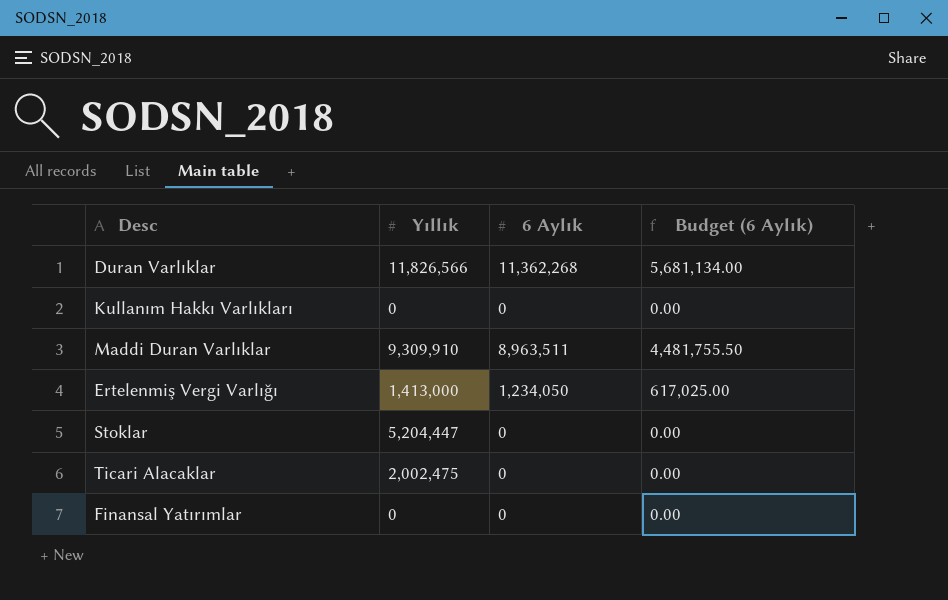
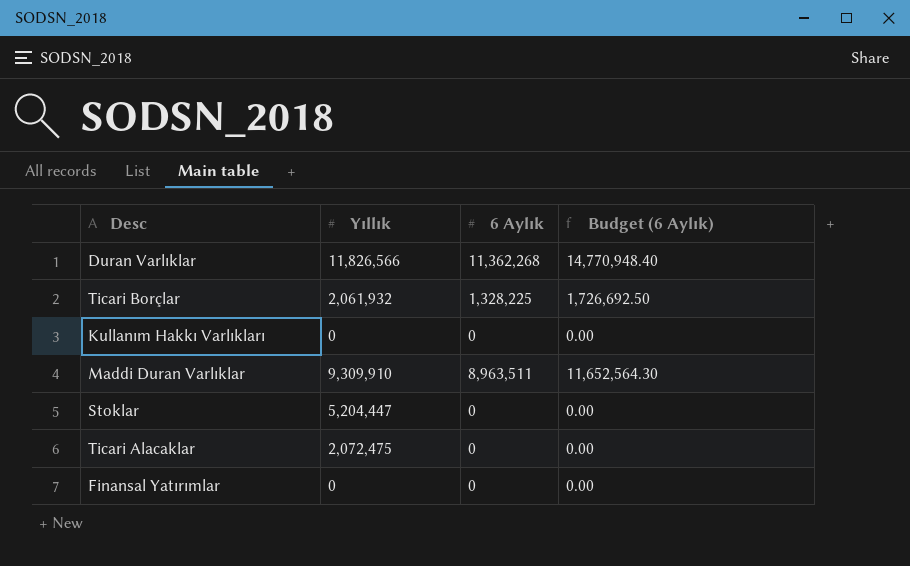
column Budget (6 Aylık) | formula: [6 Aylık] * 0.5 -> [6 Aylık] * 1.3
row Ertelenmiş Vergi Varlığı: 1,413,000 | 1,234,050 | 617,025.00 -> none
row Ticari Borçlar: none -> 2,061,932 | 1,328,225 | 1,726,692.50
Ticari Alacaklar | Yıllık: 2,002,475 -> 2,072,475

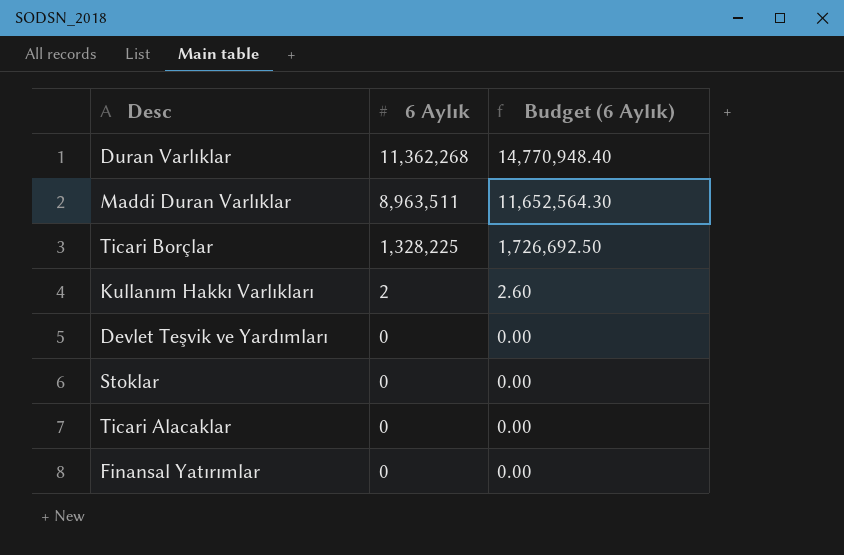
row order: none -> 6 Aylık descending
column Yıllık | position: 2 -> none
Kullanım Hakkı Varlıkları | 6 Aylık: 0 -> 2
Kullanım Hakkı Varlıkları | Budget (6 Aylık): 0.00 -> 2.60
row Devlet Teşvik ve Yardımları: none -> 0 | 0.00

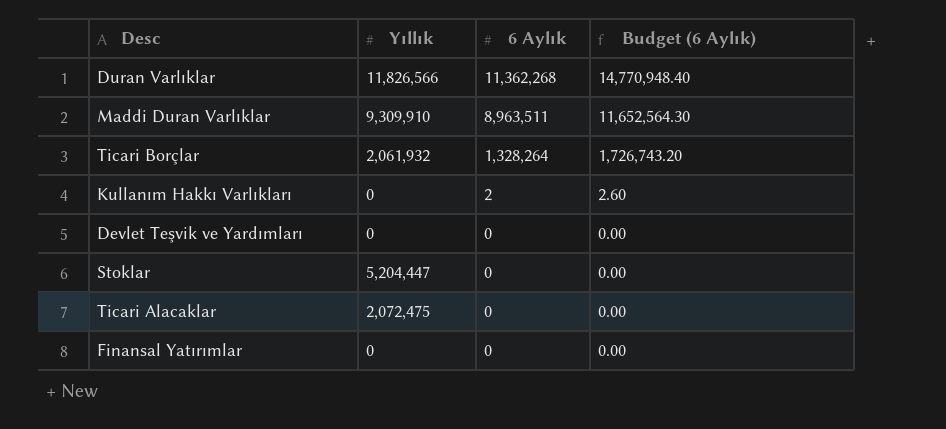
column Yıllık | position: none -> 2
Ticari Borçlar | 6 Aylık: 1,328,225 -> 1,328,264
Ticari Borçlar | Budget (6 Aylık): 1,726,692.50 -> 1,726,743.20

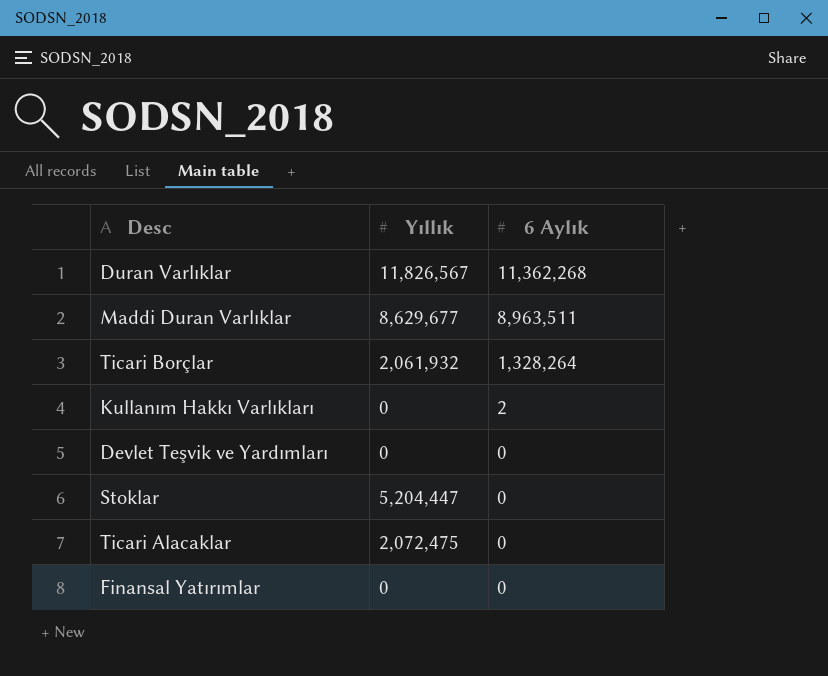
column Budget (6 Aylık) | formula: [6 Aylık] * 1.3 -> none
Duran Varlıklar | Yıllık: 11,826,566 -> 11,826,567
Maddi Duran Varlıklar | Yıllık: 9,309,910 -> 8,629,677

